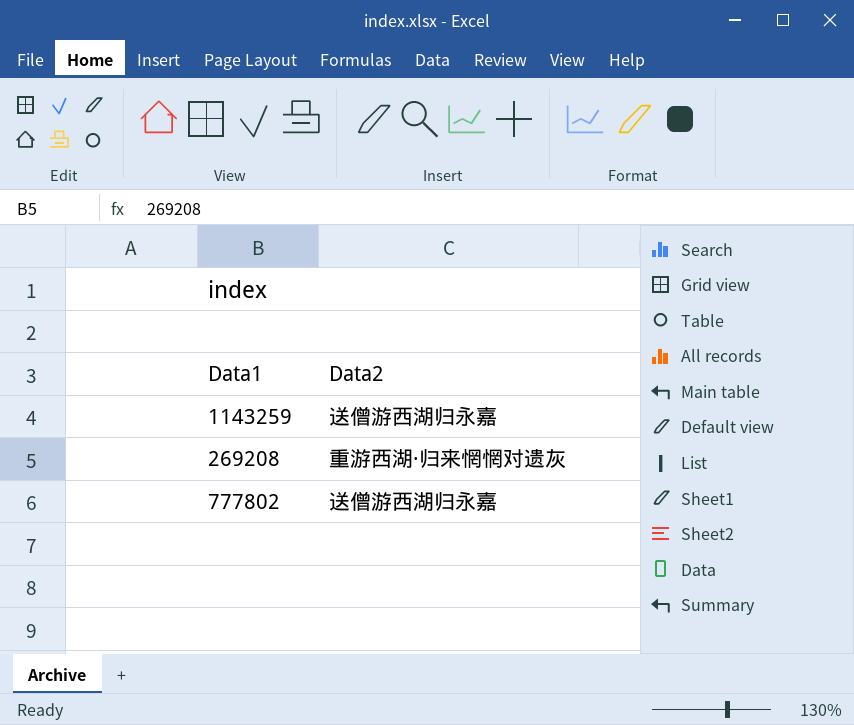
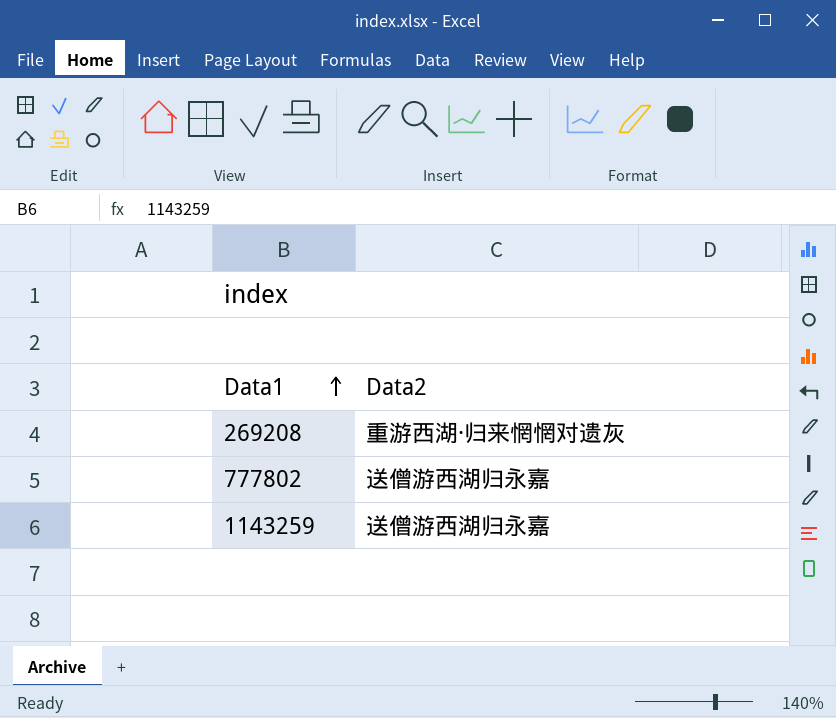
row order: none -> Data1 ascending

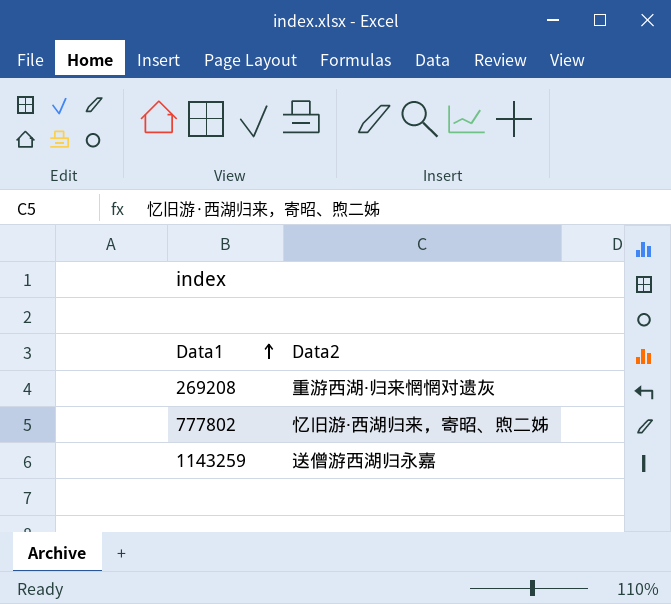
777802 | Data2: 送僧游西湖归永嘉 -> 忆旧游·西湖归来，寄昭、煦二姊

